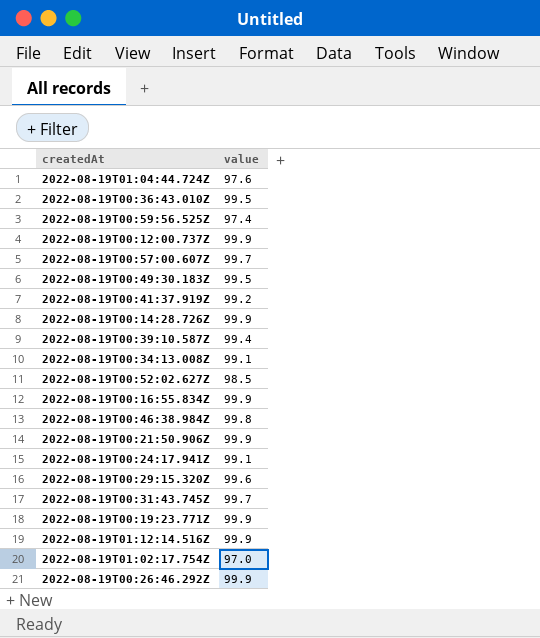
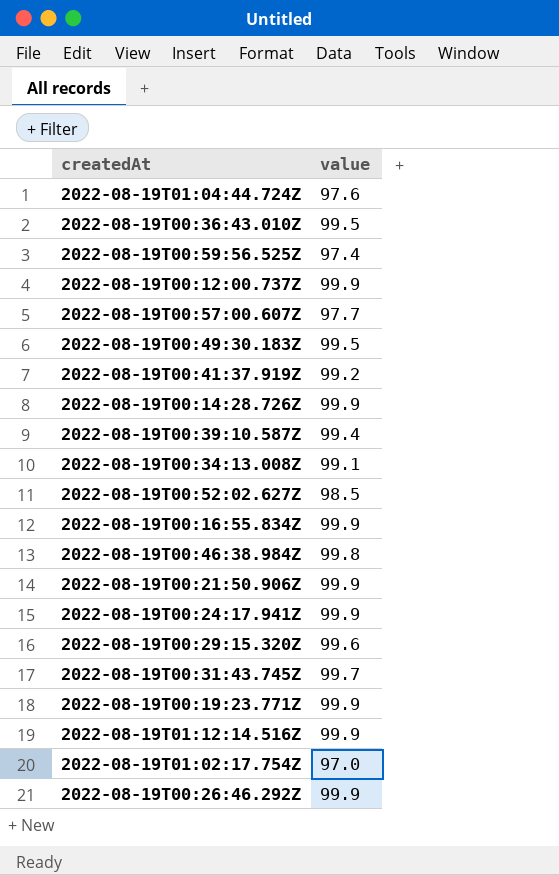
2022-08-19T00:57:00.607Z | value: 99.7 -> 97.7
2022-08-19T00:24:17.941Z | value: 99.1 -> 99.9

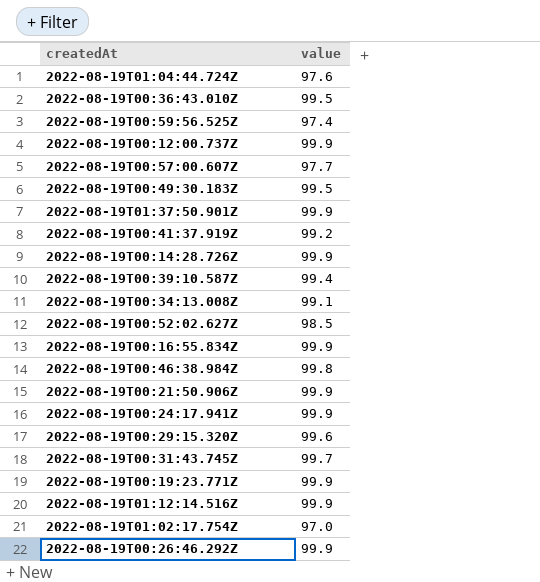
row 2022-08-19T01:37:50.901Z: none -> 99.9

